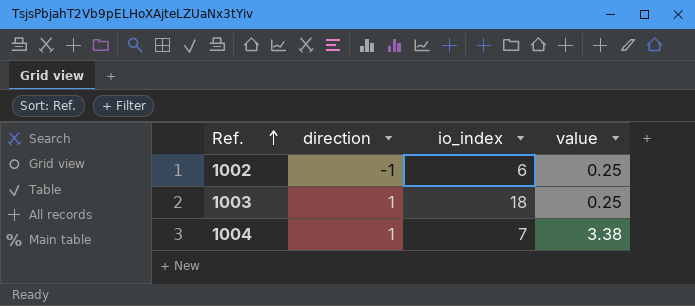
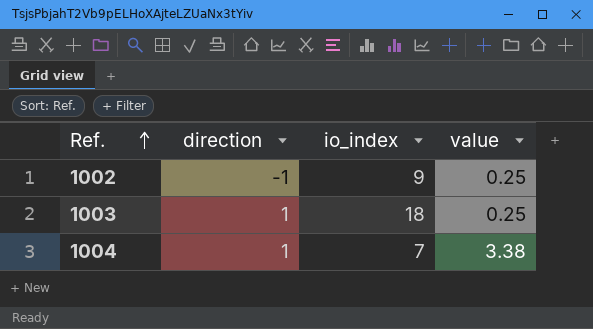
1002 | io_index: 6 -> 9

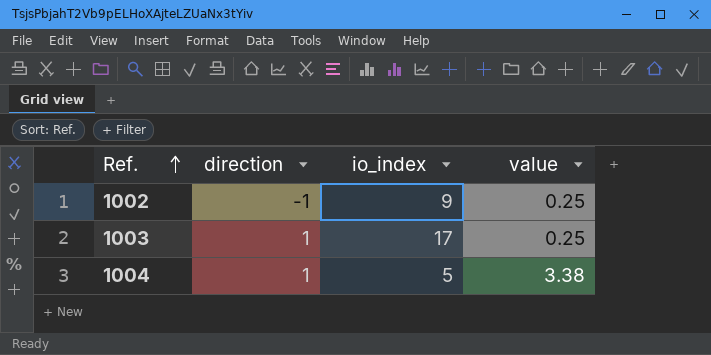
1003 | io_index: 18 -> 17
1004 | io_index: 7 -> 5

